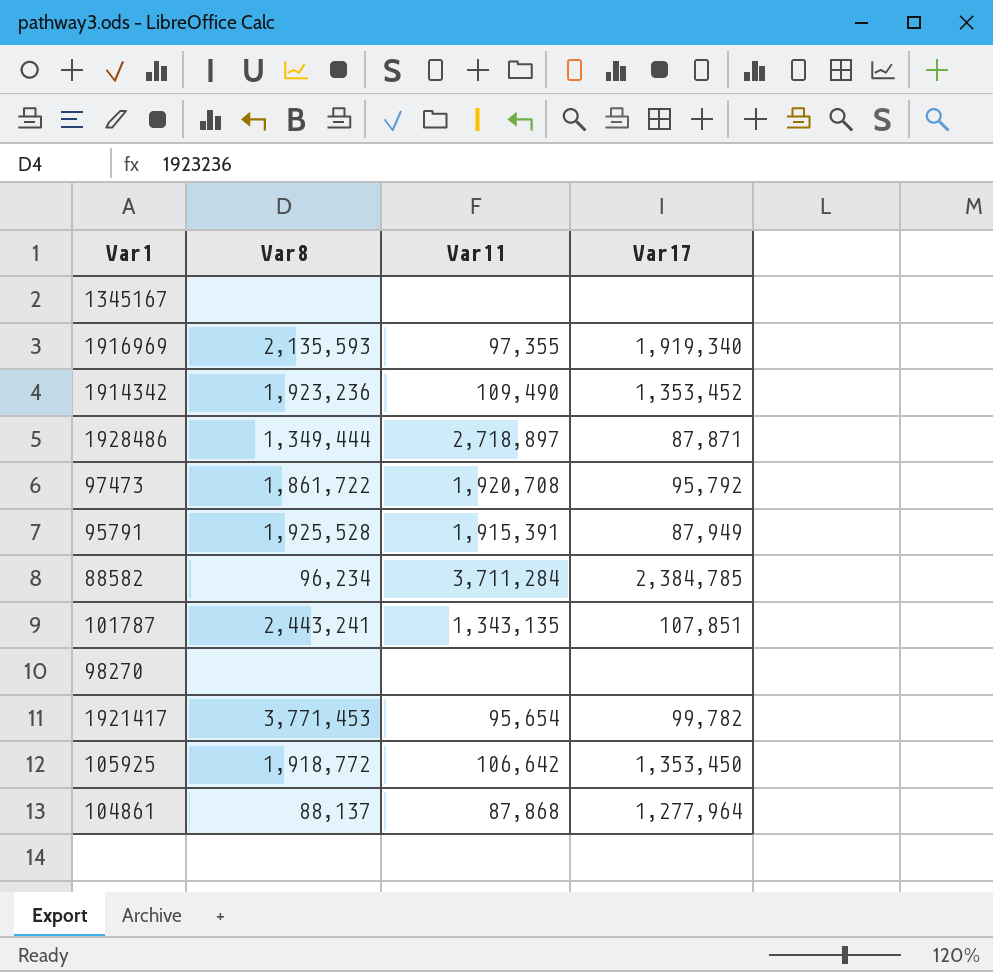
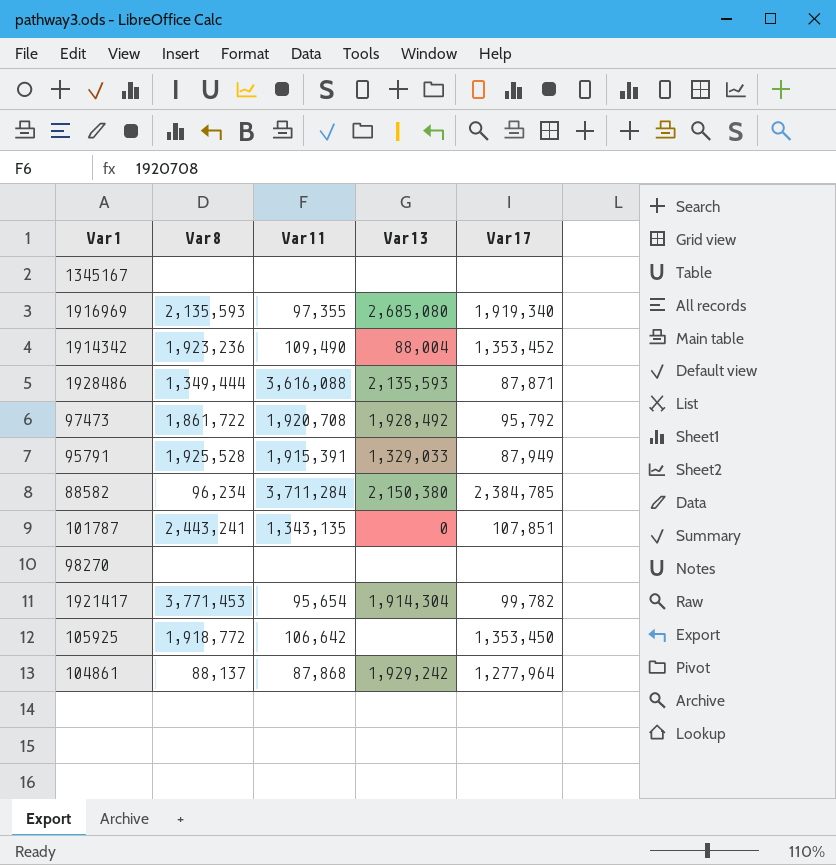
column Var13 | position: none -> 4
1928486 | Var11: 2,718,897 -> 3,616,088

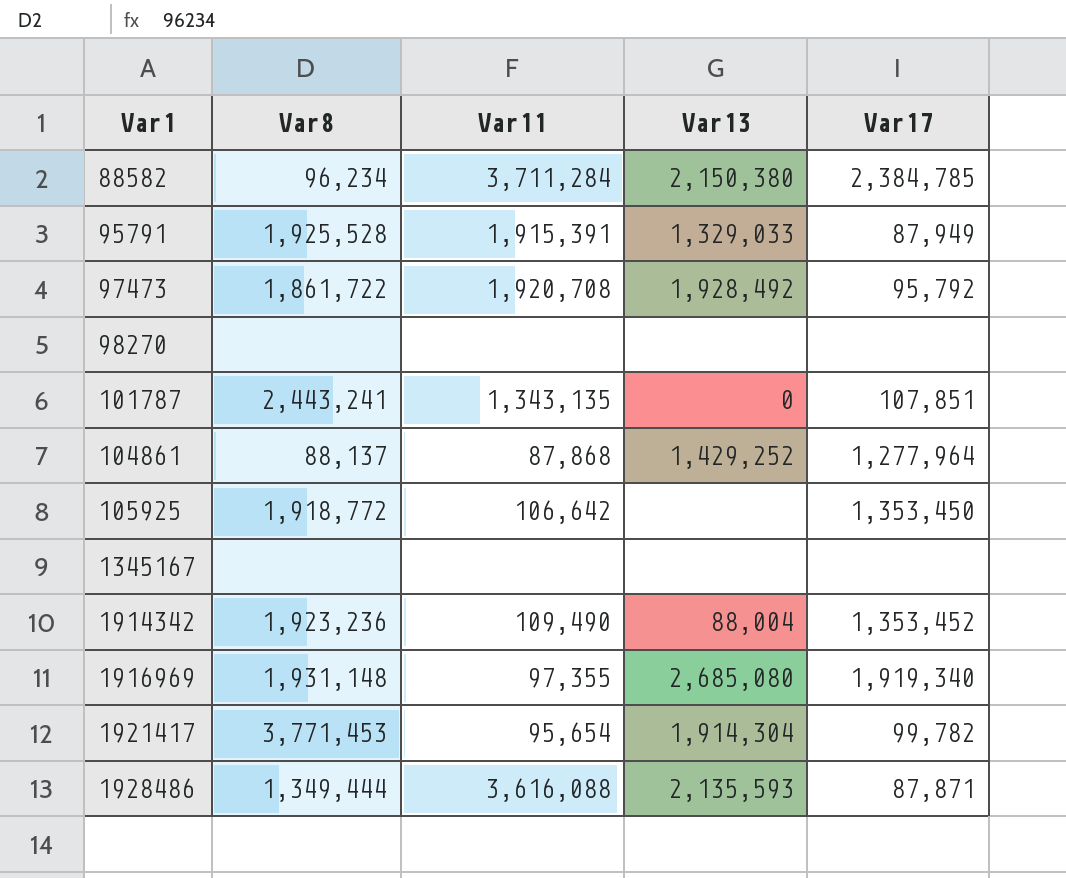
row order: none -> Var1 ascending
104861 | Var13: 1,929,242 -> 1,429,252
1916969 | Var8: 2,135,593 -> 1,931,148

